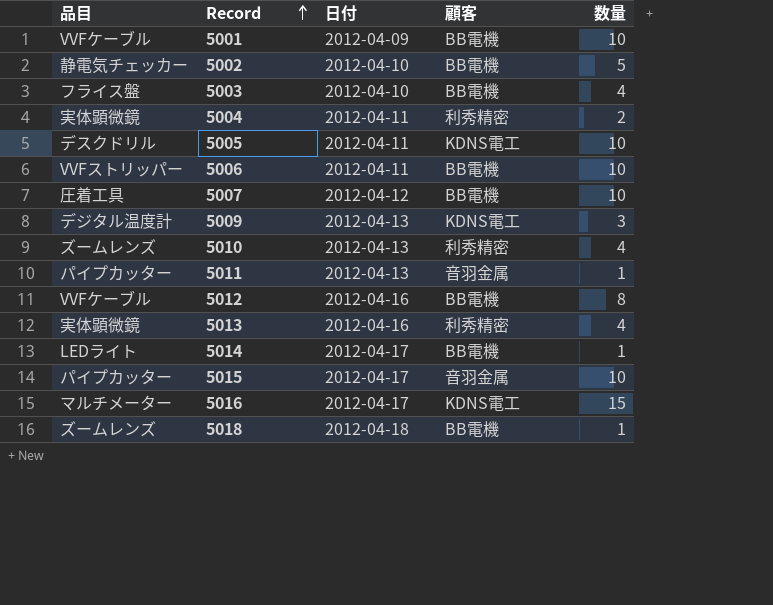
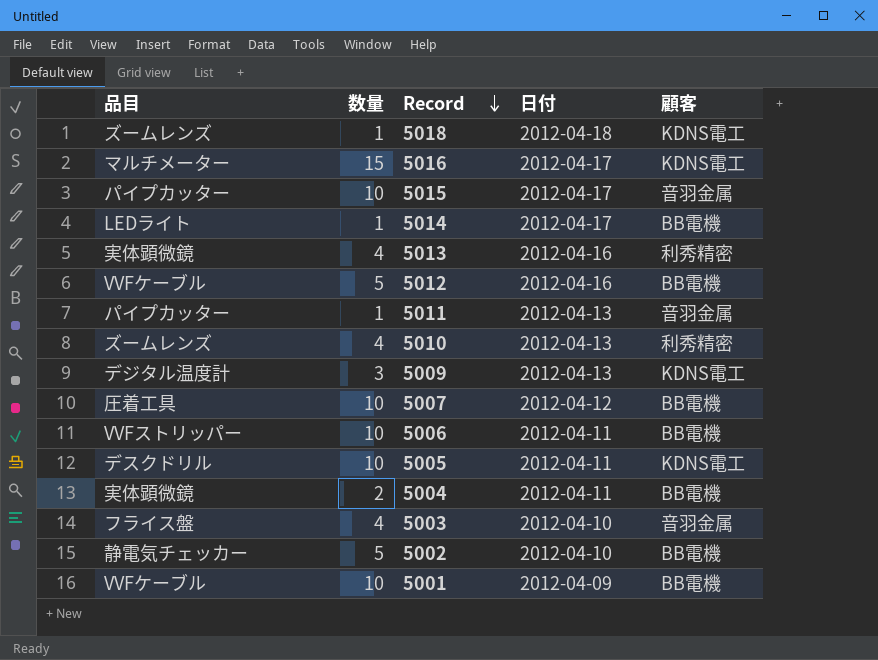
row order: Record ascending -> Record descending
column 数量 | position: 5 -> 2
5018 | 顧客: BB電機 -> KDNS電工
5012 | 数量: 8 -> 5
5004 | 顧客: 利秀精密 -> BB電機
5003 | 顧客: BB電機 -> 音羽金属

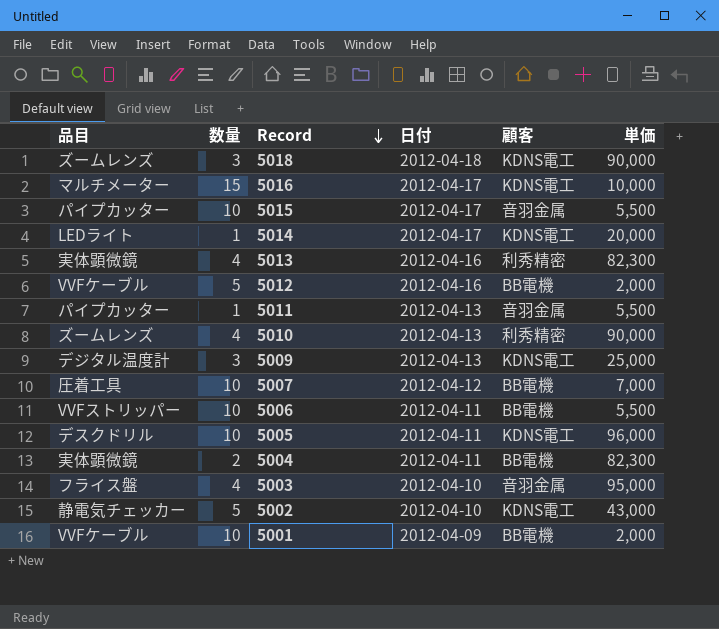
column 単価 | position: none -> 6
5018 | 数量: 1 -> 3
5014 | 顧客: BB電機 -> KDNS電工
5002 | 顧客: BB電機 -> KDNS電工

